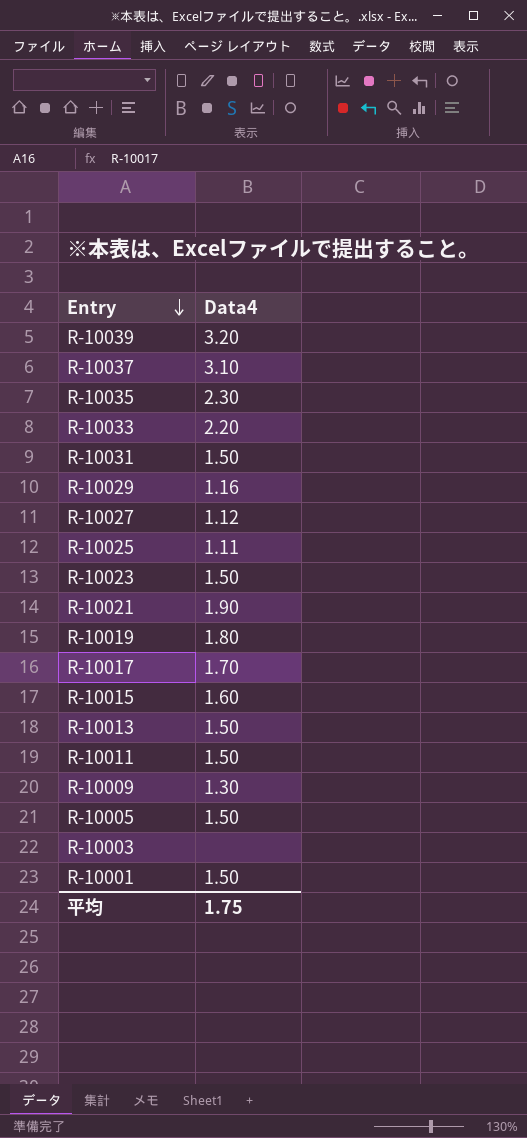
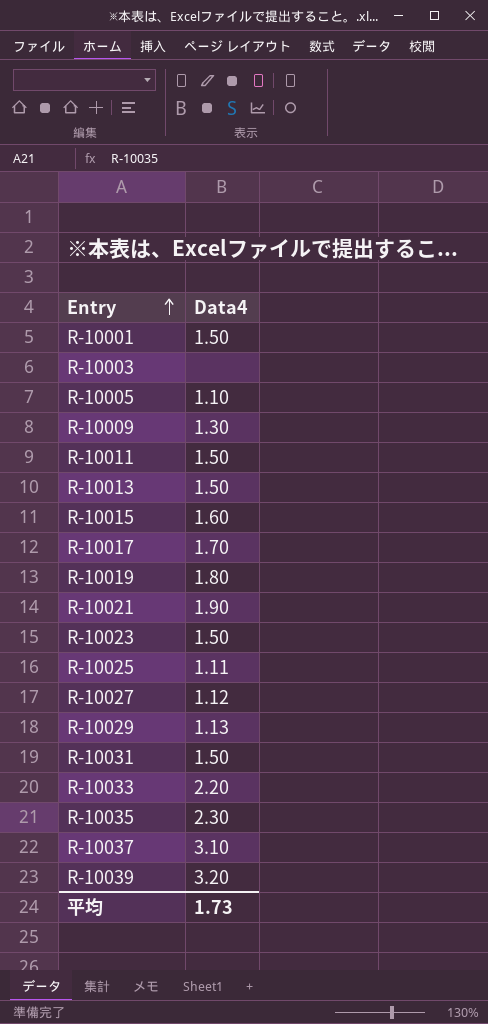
row order: Entry descending -> Entry ascending
R-10005 | Data4: 1.50 -> 1.10
R-10029 | Data4: 1.16 -> 1.13
平均 | Data4: 1.75 -> 1.73

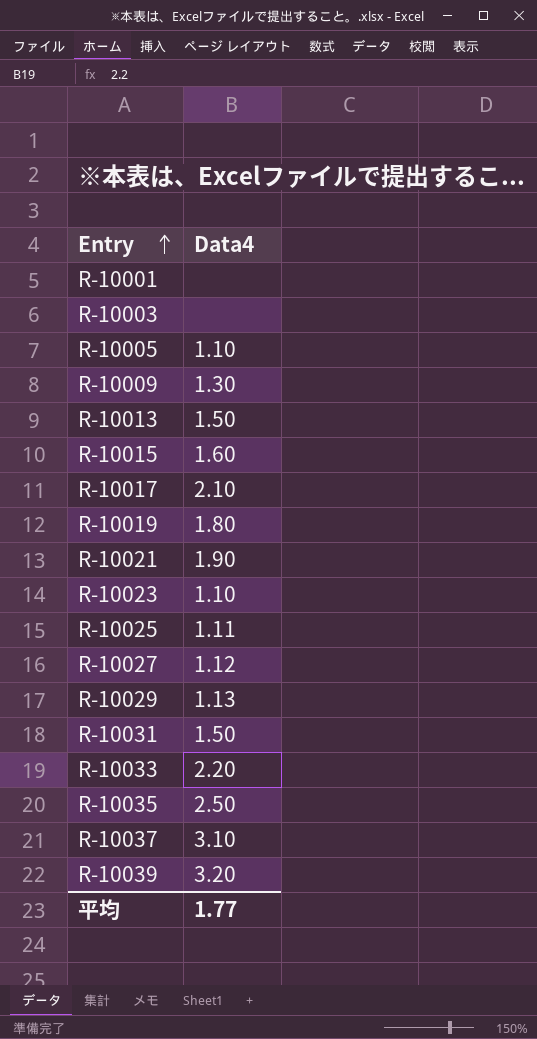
row R-10011: 1.50 -> none
R-10001 | Data4: 1.50 -> none
R-10017 | Data4: 1.70 -> 2.10
R-10023 | Data4: 1.50 -> 1.10
R-10035 | Data4: 2.30 -> 2.50
平均 | Data4: 1.73 -> 1.77

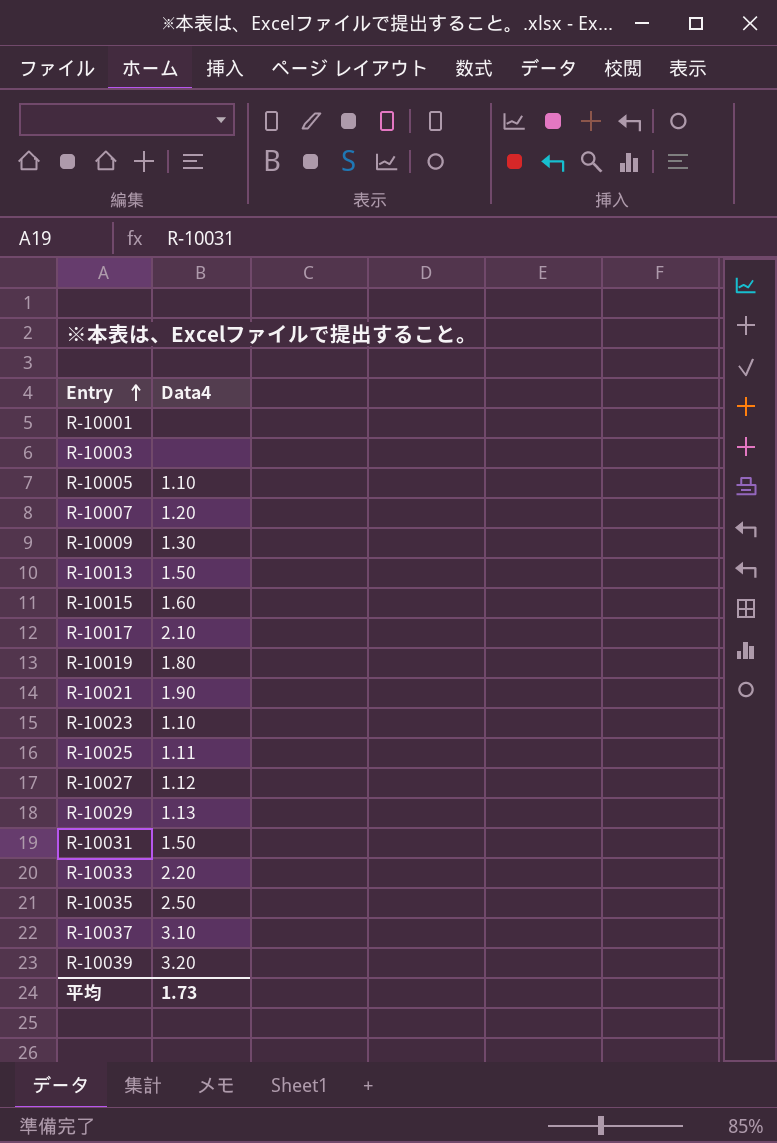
row R-10007: none -> 1.20
平均 | Data4: 1.77 -> 1.73

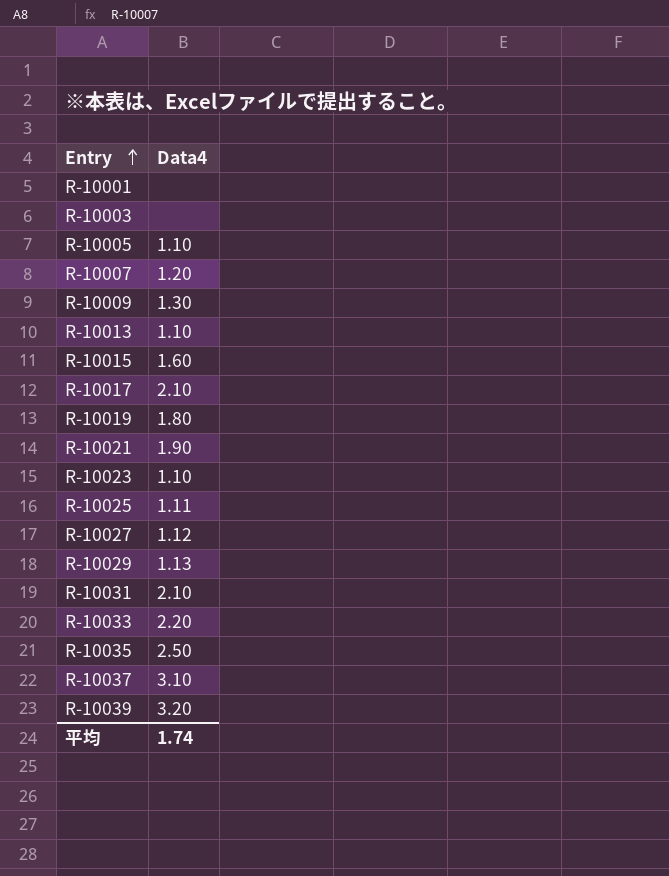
R-10013 | Data4: 1.50 -> 1.10
R-10031 | Data4: 1.50 -> 2.10
平均 | Data4: 1.73 -> 1.74

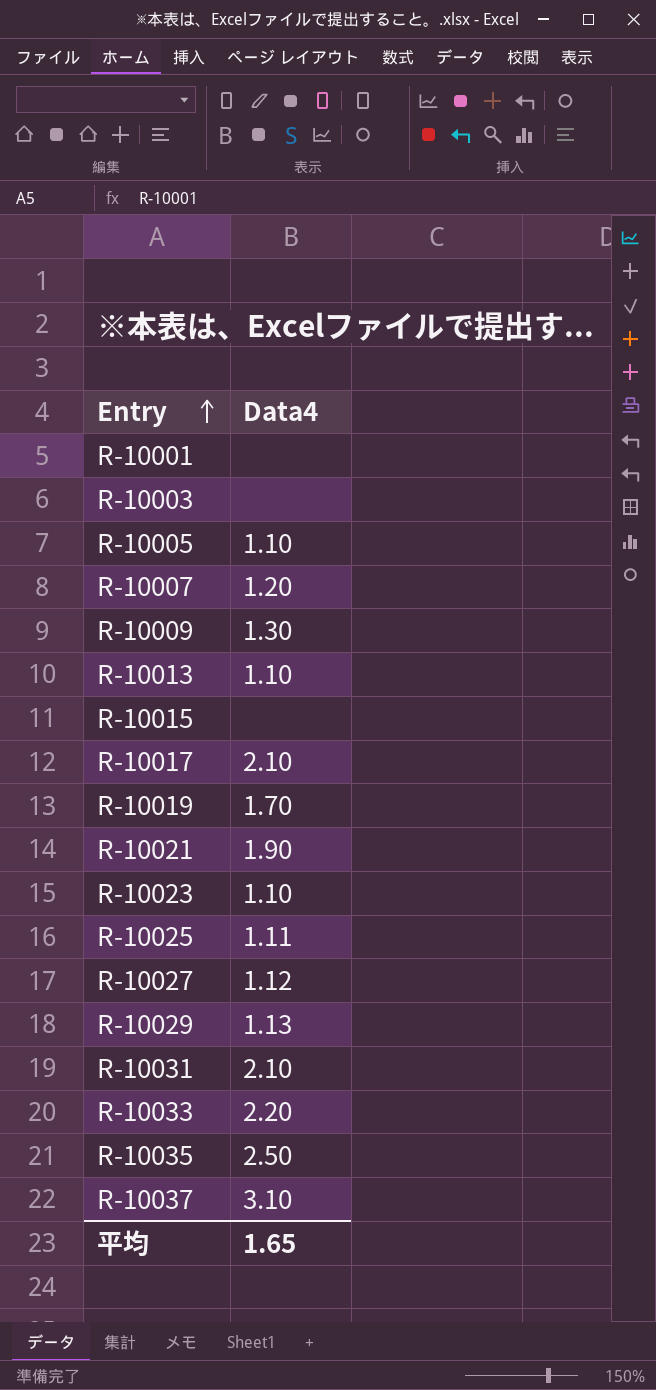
row R-10039: 3.20 -> none
R-10015 | Data4: 1.60 -> none
R-10019 | Data4: 1.80 -> 1.70
平均 | Data4: 1.74 -> 1.65

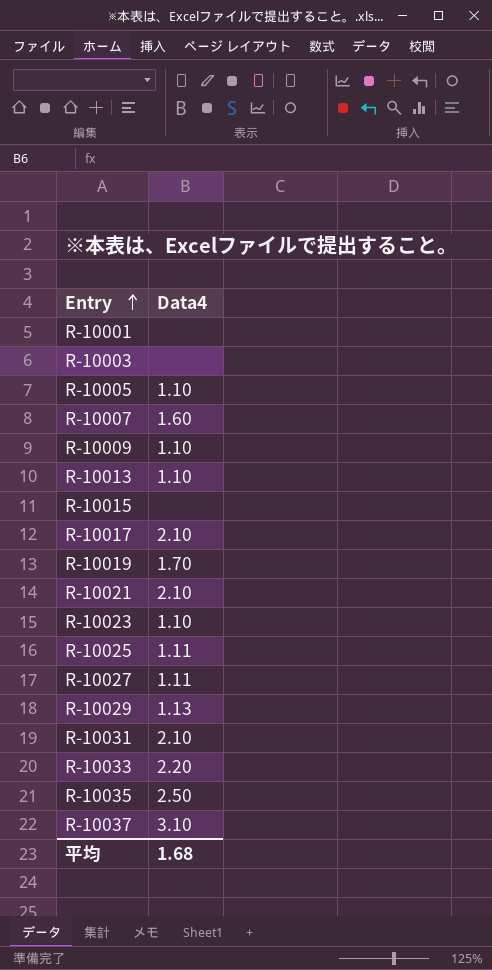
R-10007 | Data4: 1.20 -> 1.60
R-10009 | Data4: 1.30 -> 1.10
R-10021 | Data4: 1.90 -> 2.10
R-10027 | Data4: 1.12 -> 1.11
平均 | Data4: 1.65 -> 1.68

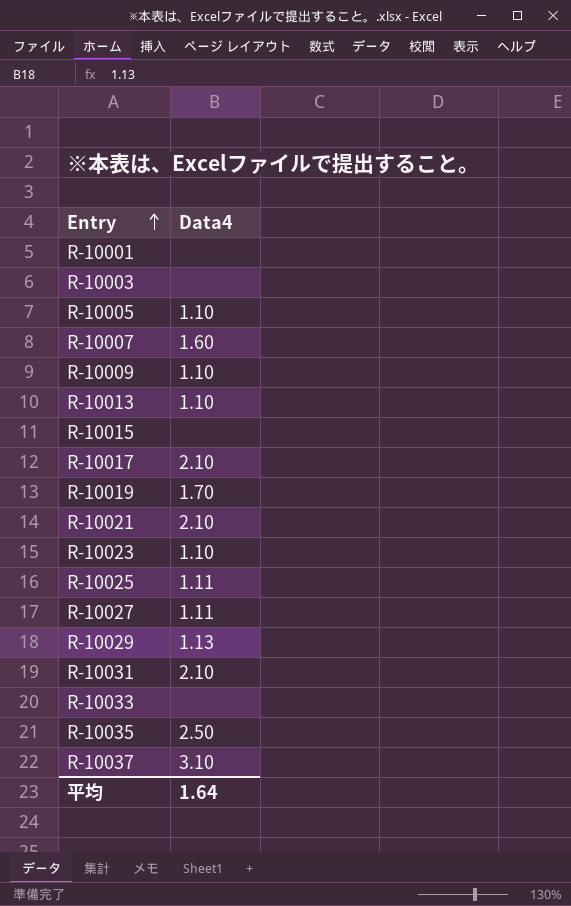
R-10033 | Data4: 2.20 -> none
平均 | Data4: 1.68 -> 1.64

